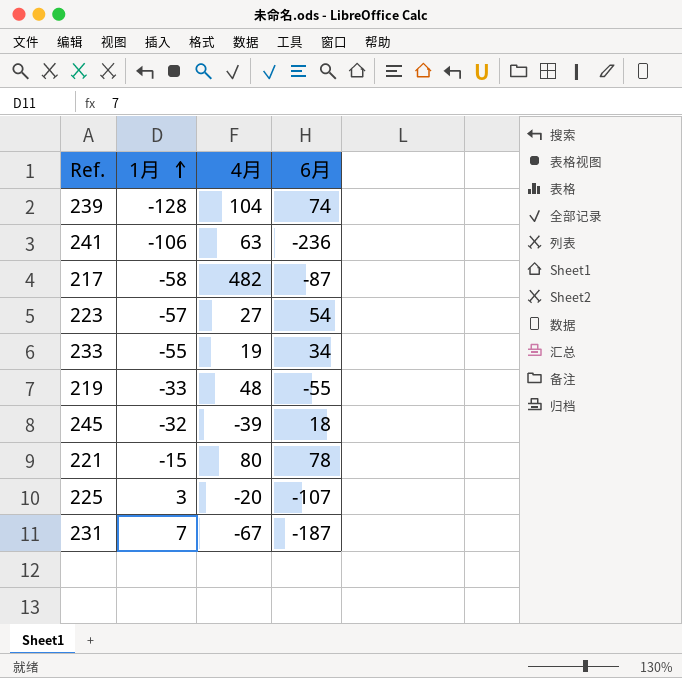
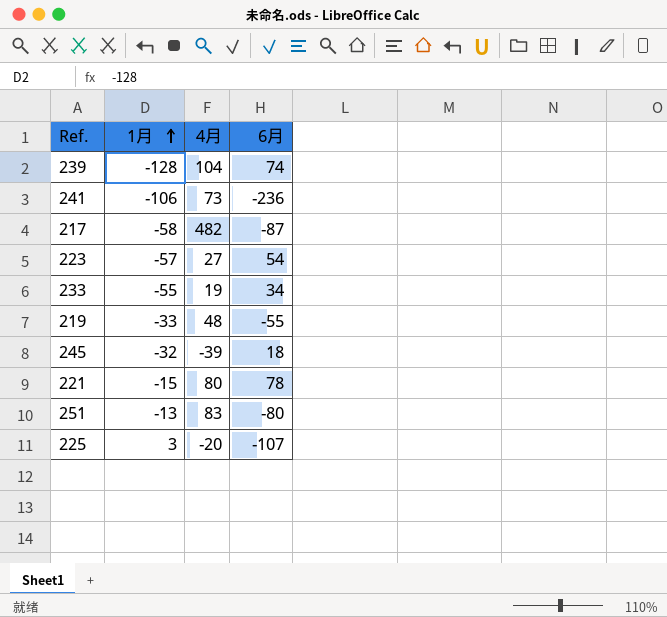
row 231: 7 | -67 | -187 -> none
241 | 4月: 63 -> 73
row 251: none -> -13 | 83 | -80

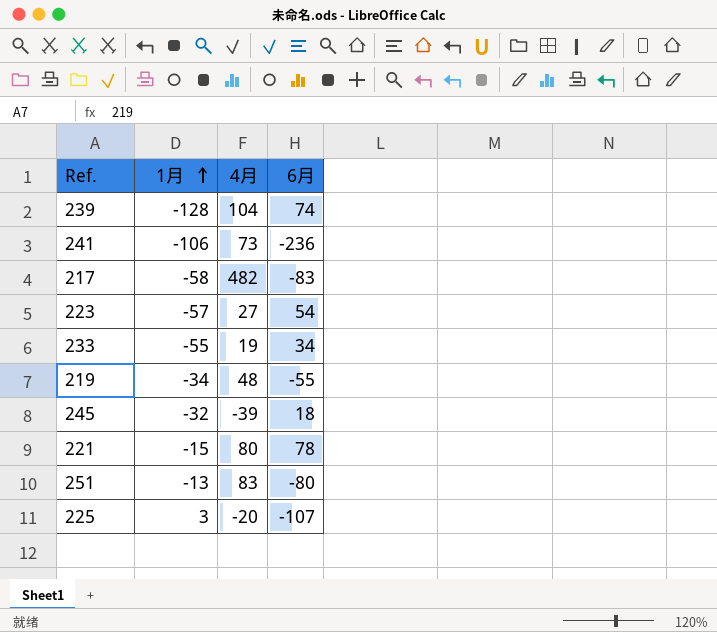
217 | 6月: -87 -> -83
219 | 1月: -33 -> -34

